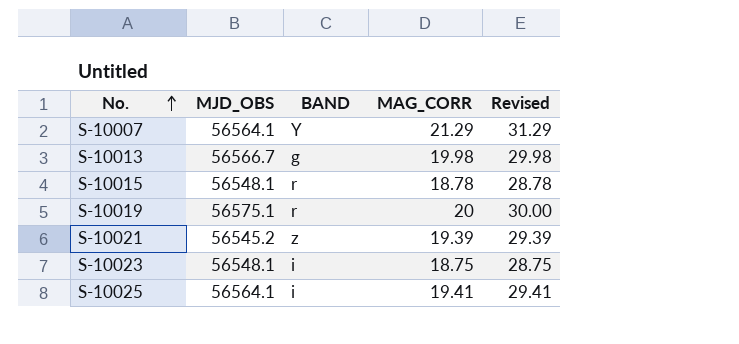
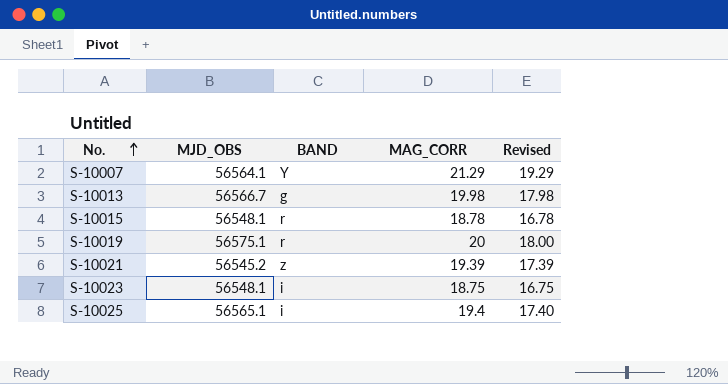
column Revised | formula: [MAG_CORR] + 10 -> [MAG_CORR] - 2
S-10025 | MJD_OBS: 56564.1 -> 56565.1
S-10025 | MAG_CORR: 19.41 -> 19.4

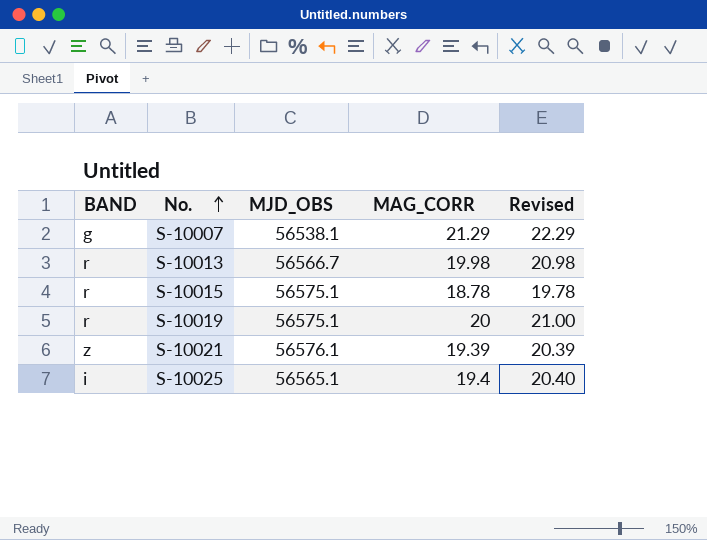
column BAND | position: 3 -> 1
column Revised | formula: [MAG_CORR] - 2 -> [MAG_CORR] + 1
row S-10023: 56548.1 | i | 18.75 | 16.75 -> none
S-10007 | BAND: Y -> g
S-10007 | MJD_OBS: 56564.1 -> 56538.1
S-10013 | BAND: g -> r
S-10015 | MJD_OBS: 56548.1 -> 56575.1
S-10021 | MJD_OBS: 56545.2 -> 56576.1

